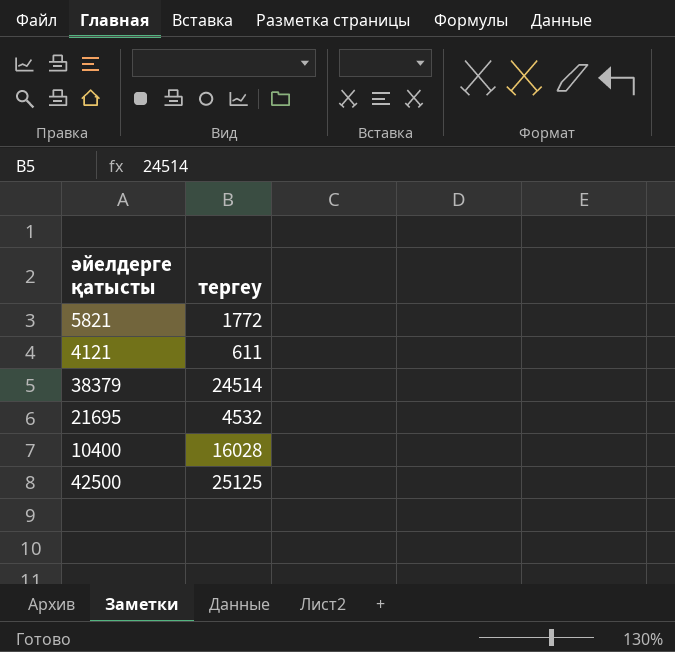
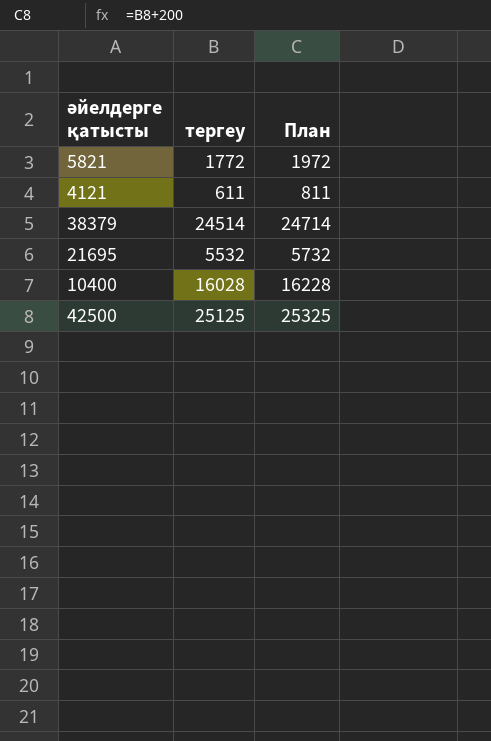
column План | formula: none -> [тергеу] + 200
21695 | тергеу: 4532 -> 5532

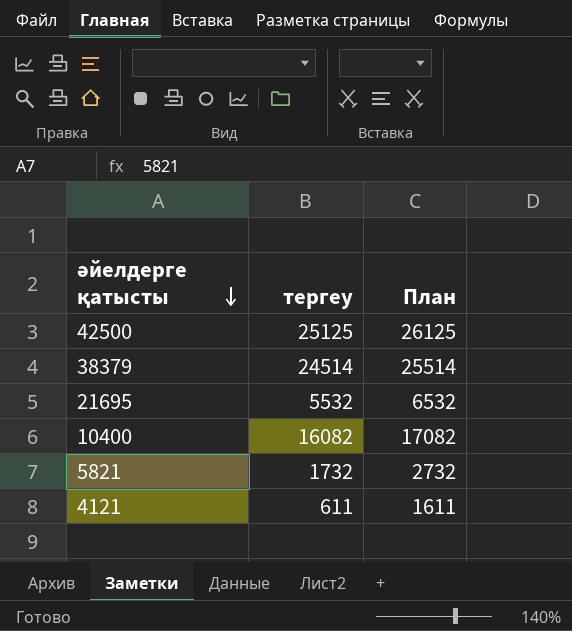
row order: none -> әйелдерге қатысты descending
column План | formula: [тергеу] + 200 -> [тергеу] + 1000
10400 | тергеу: 16028 -> 16082
5821 | тергеу: 1772 -> 1732

